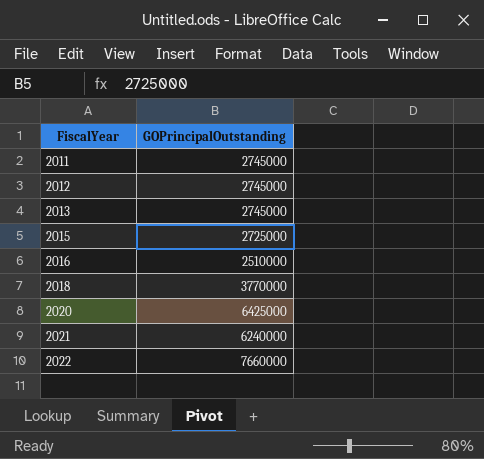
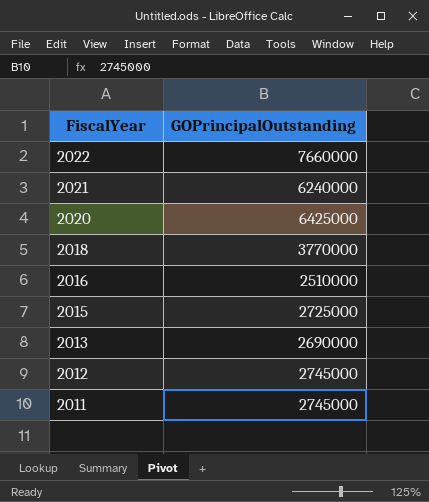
row order: FiscalYear ascending -> FiscalYear descending
2013 | GOPrincipalOutstanding: 2745000 -> 2690000

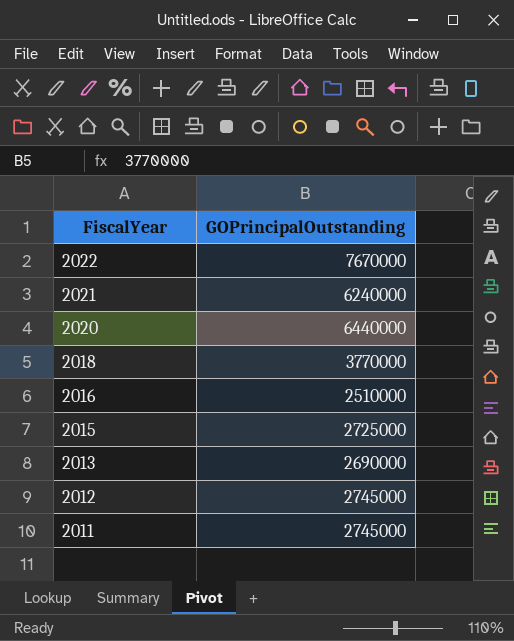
2022 | GOPrincipalOutstanding: 7660000 -> 7670000
2020 | GOPrincipalOutstanding: 6425000 -> 6440000

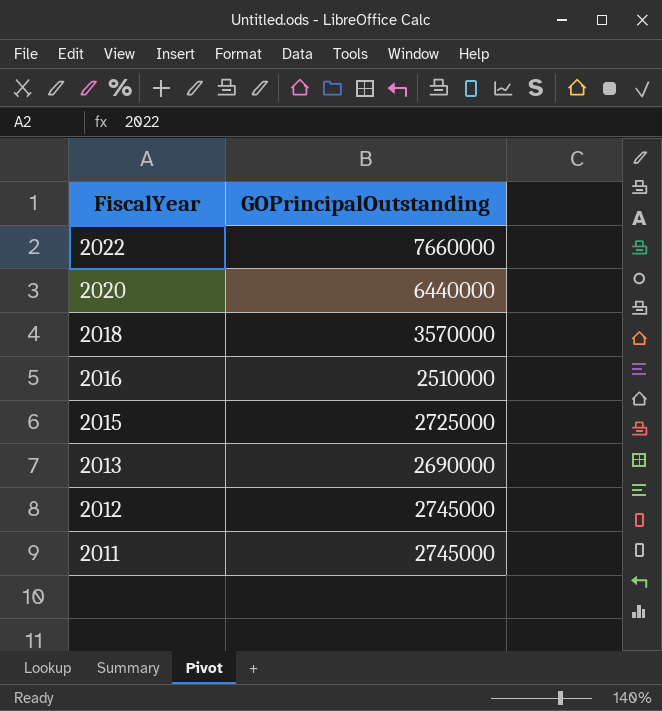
row 2021: 6240000 -> none
2022 | GOPrincipalOutstanding: 7670000 -> 7660000
2018 | GOPrincipalOutstanding: 3770000 -> 3570000

